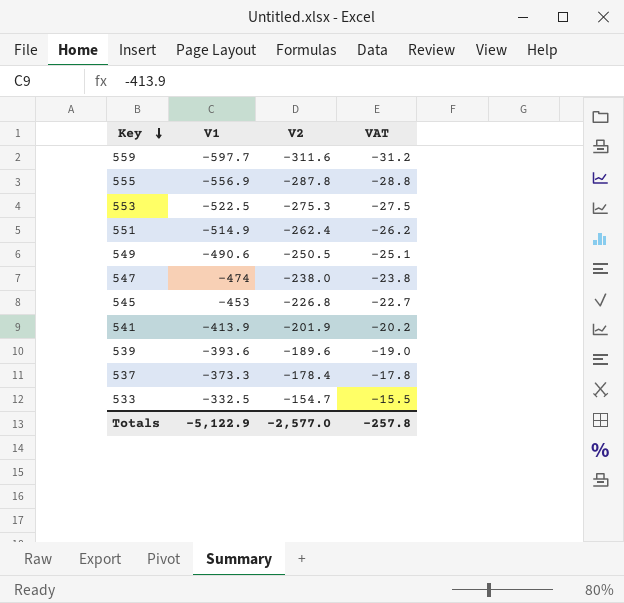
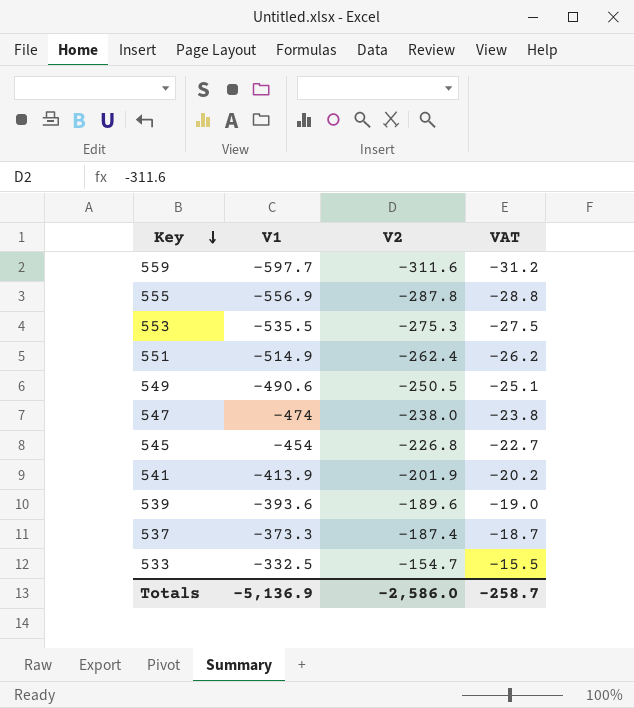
553 | V1: -522.5 -> -535.5
545 | V1: -453 -> -454
537 | V2: -178.4 -> -187.4
537 | VAT: -17.8 -> -18.7
Totals | V1: -5,122.9 -> -5,136.9
Totals | V2: -2,577.0 -> -2,586.0
Totals | VAT: -257.8 -> -258.7

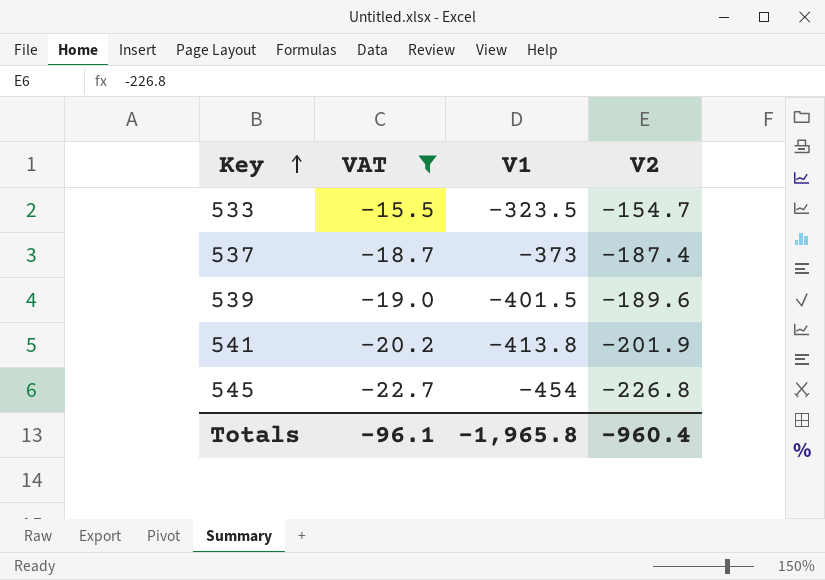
filter: none -> VAT >= -22.7
row order: Key descending -> Key ascending
column VAT | position: 4 -> 2
533 | V1: -332.5 -> -323.5
537 | V1: -373.3 -> -373
539 | V1: -393.6 -> -401.5
541 | V1: -413.9 -> -413.8
Totals | VAT: -258.7 -> -96.1
Totals | V1: -5,136.9 -> -1,965.8
Totals | V2: -2,586.0 -> -960.4

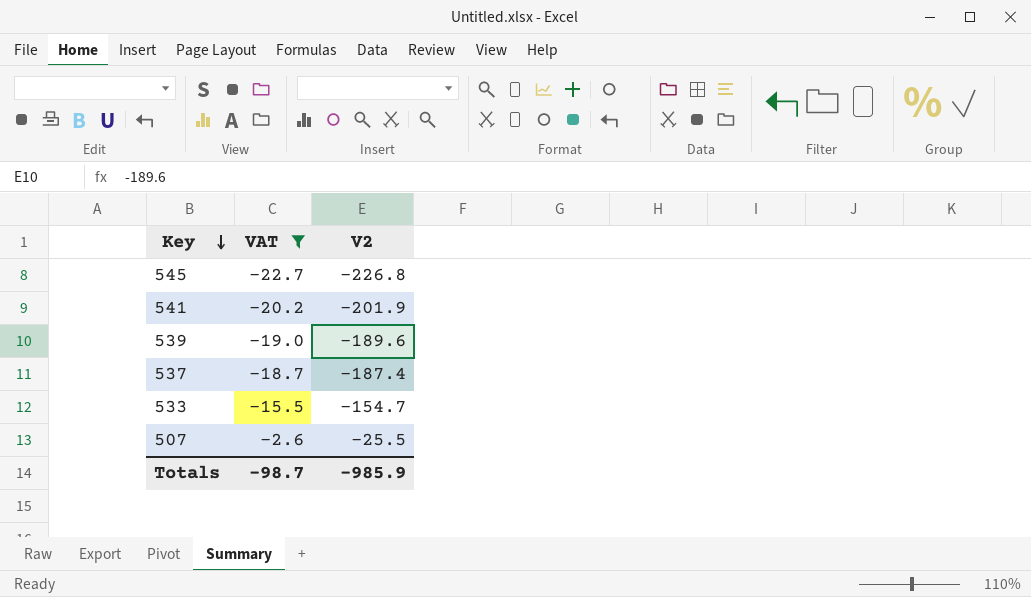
row order: Key ascending -> Key descending
column V1 | position: 3 -> none
row 507: none -> -2.6 | -25.5
Totals | VAT: -96.1 -> -98.7
Totals | V2: -960.4 -> -985.9

